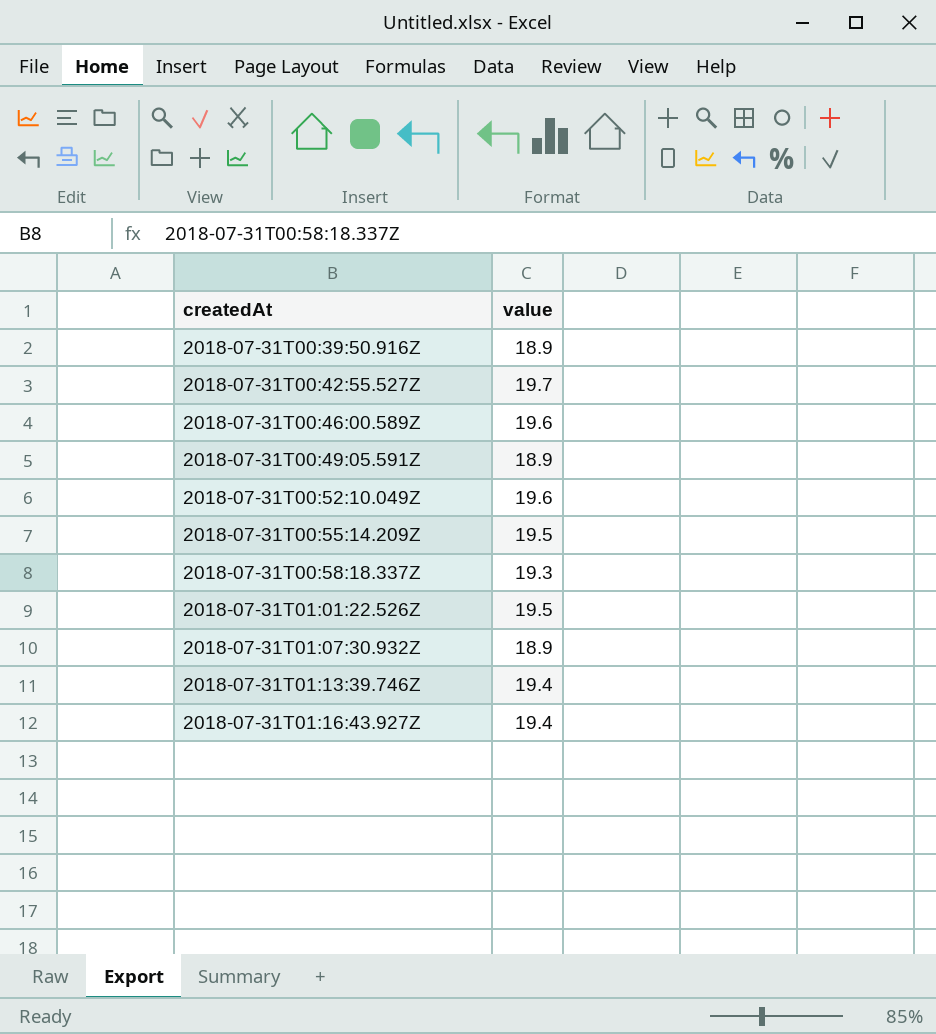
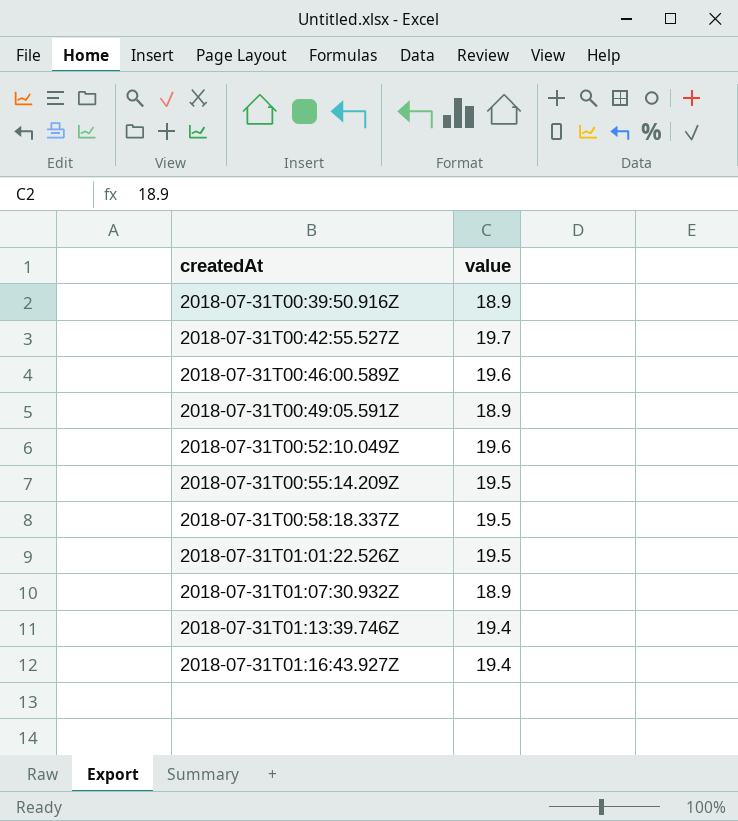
2018-07-31T00:58:18.337Z | value: 19.3 -> 19.5

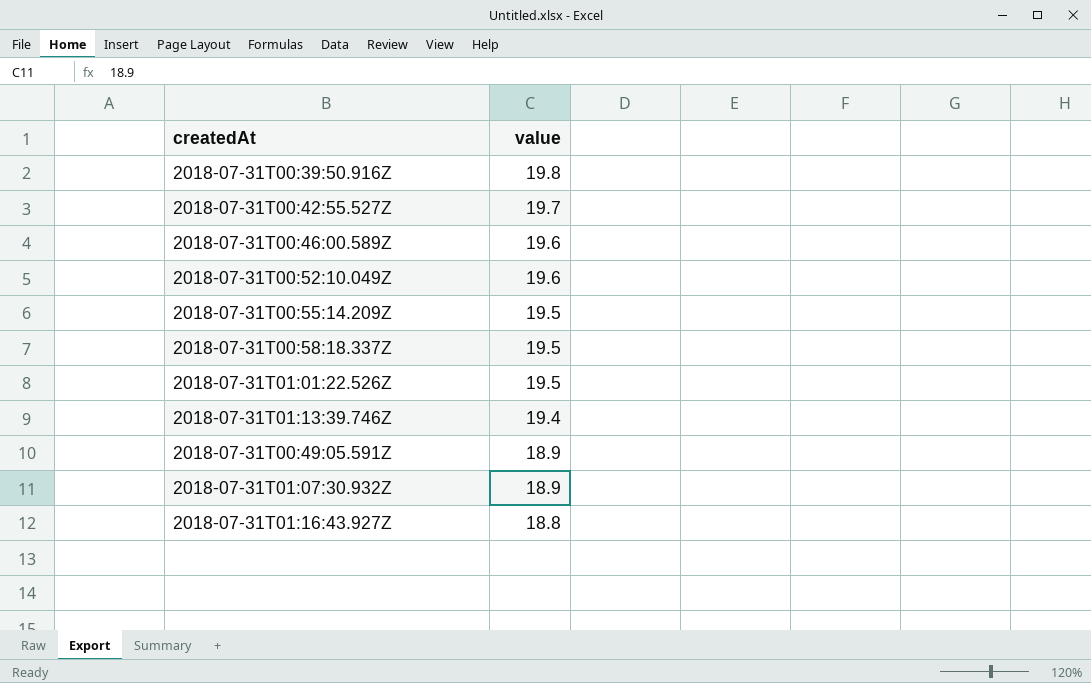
row order: createdAt ascending -> value descending
2018-07-31T00:39:50.916Z | value: 18.9 -> 19.8
2018-07-31T01:16:43.927Z | value: 19.4 -> 18.8

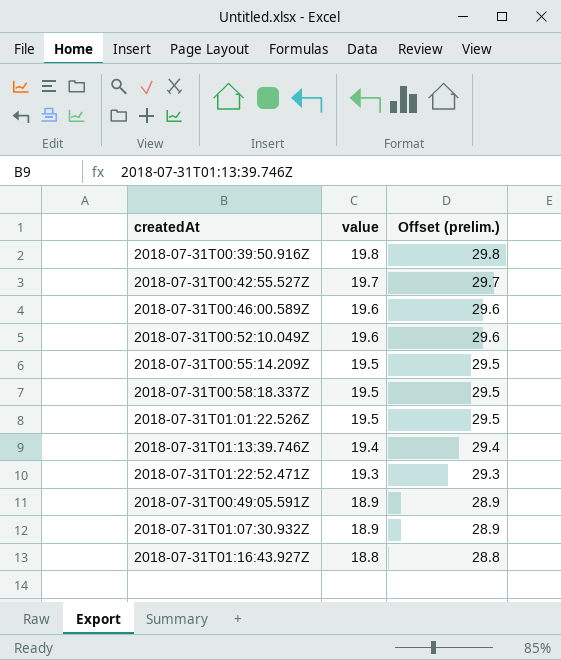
column Offset (prelim.) | formula: none -> [value] + 10
row 2018-07-31T01:22:52.471Z: none -> 19.3 | 29.3

